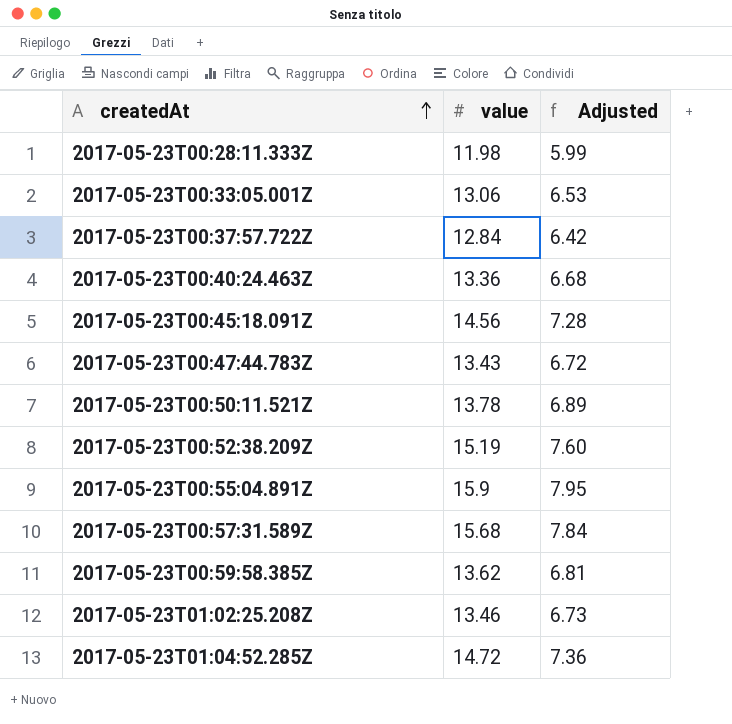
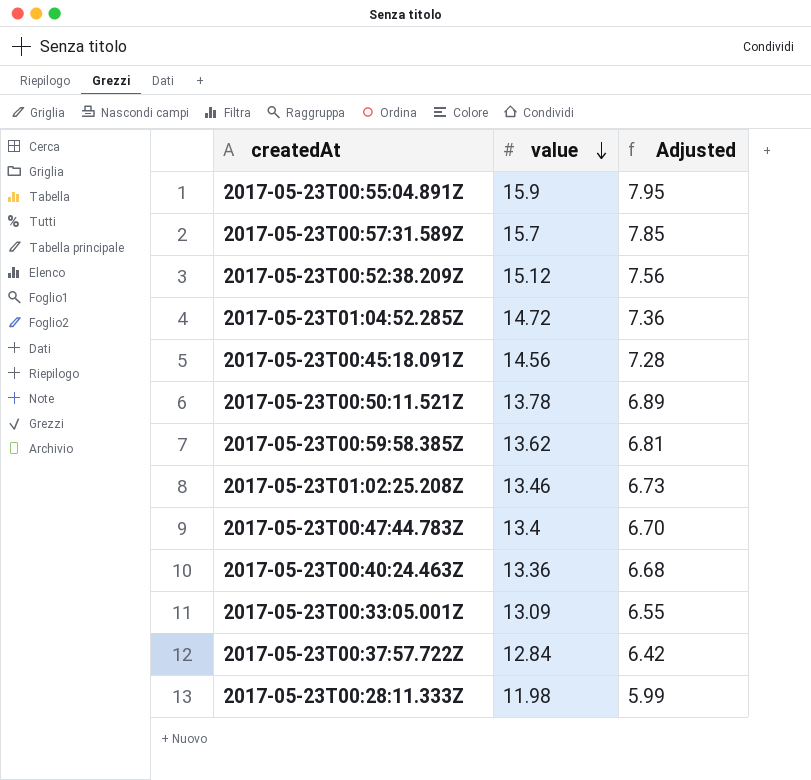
row order: createdAt ascending -> value descending
2017-05-23T00:57:31.589Z | value: 15.68 -> 15.7
2017-05-23T00:57:31.589Z | Adjusted: 7.84 -> 7.85
2017-05-23T00:52:38.209Z | value: 15.19 -> 15.12
2017-05-23T00:52:38.209Z | Adjusted: 7.60 -> 7.56
2017-05-23T00:47:44.783Z | value: 13.43 -> 13.4
2017-05-23T00:47:44.783Z | Adjusted: 6.72 -> 6.70
2017-05-23T00:33:05.001Z | value: 13.06 -> 13.09
2017-05-23T00:33:05.001Z | Adjusted: 6.53 -> 6.55

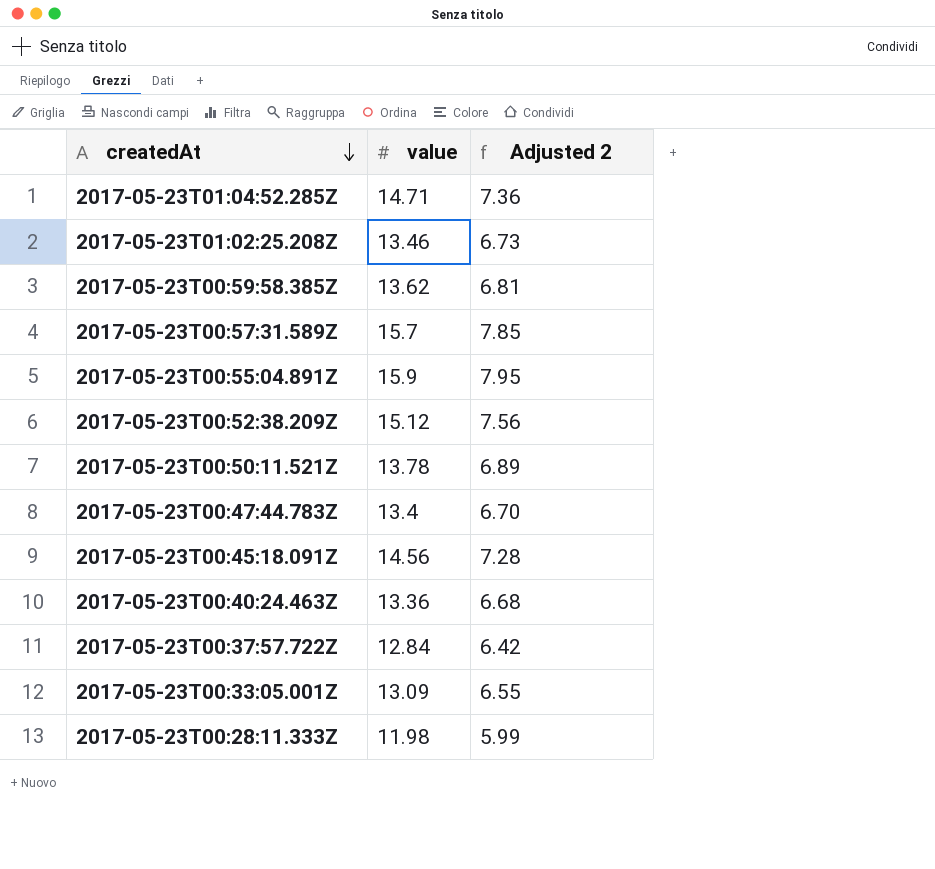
row order: value descending -> createdAt descending
column name: Adjusted -> Adjusted 2
2017-05-23T01:04:52.285Z | value: 14.72 -> 14.71

